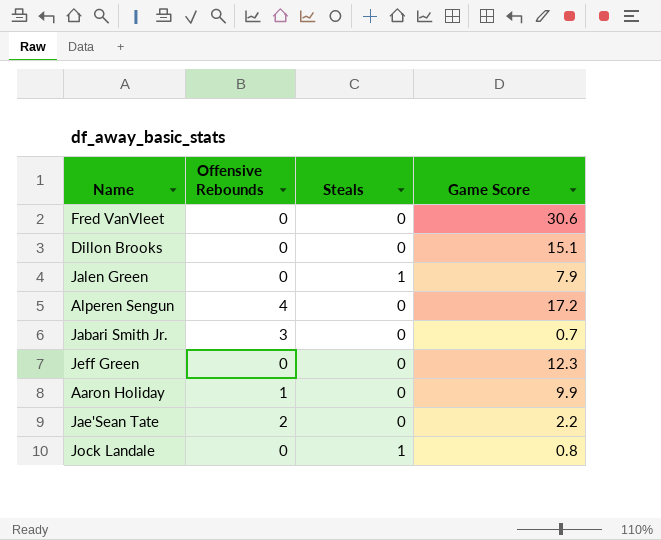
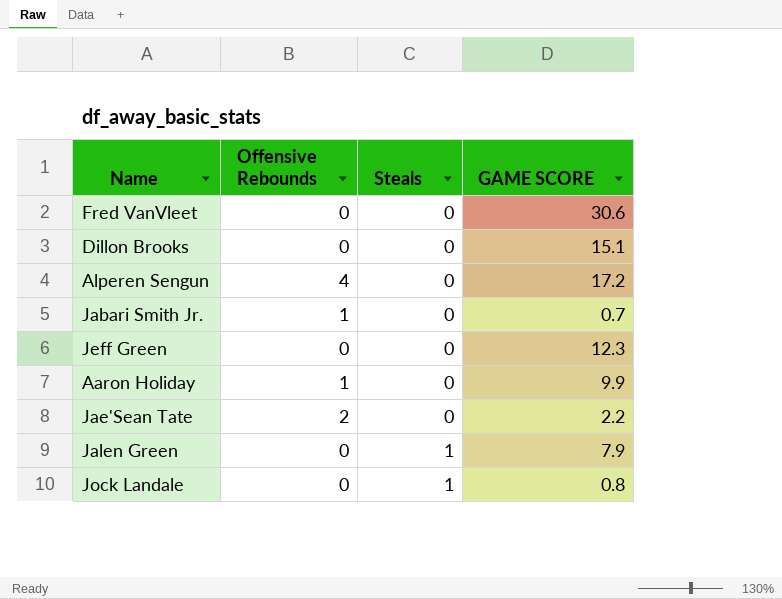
row order: none -> Steals ascending
column name: Game Score -> GAME SCORE
Jabari Smith Jr. | Offensive Rebounds: 3 -> 1

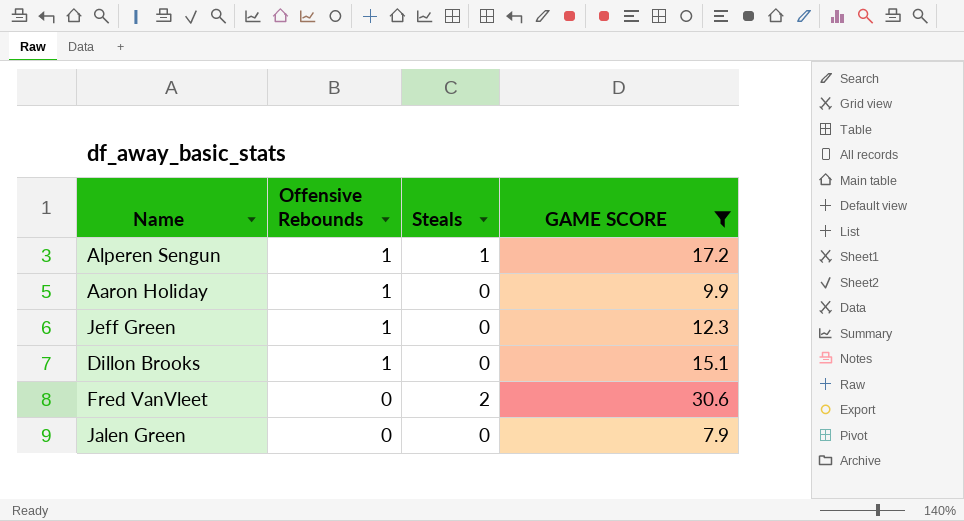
filter: none -> GAME SCORE >= 7.9
row order: Steals ascending -> Offensive Rebounds descending
Alperen Sengun | Offensive Rebounds: 4 -> 1
Alperen Sengun | Steals: 0 -> 1
Jeff Green | Offensive Rebounds: 0 -> 1
Dillon Brooks | Offensive Rebounds: 0 -> 1
Fred VanVleet | Steals: 0 -> 2
Jalen Green | Steals: 1 -> 0

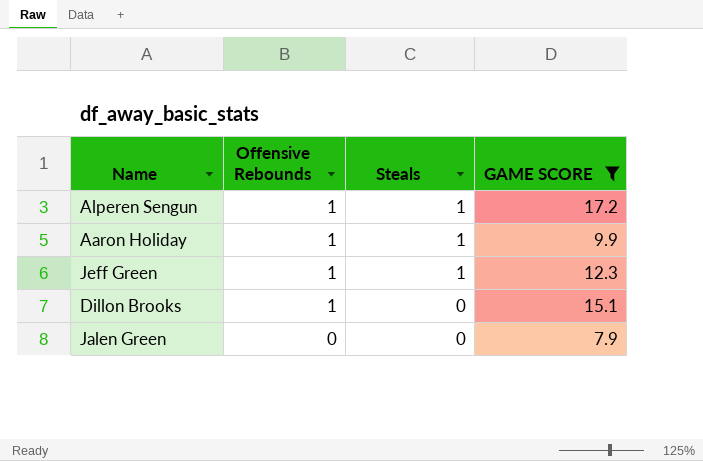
row Fred VanVleet: 0 | 2 | 30.6 -> none
Aaron Holiday | Steals: 0 -> 1
Jeff Green | Steals: 0 -> 1

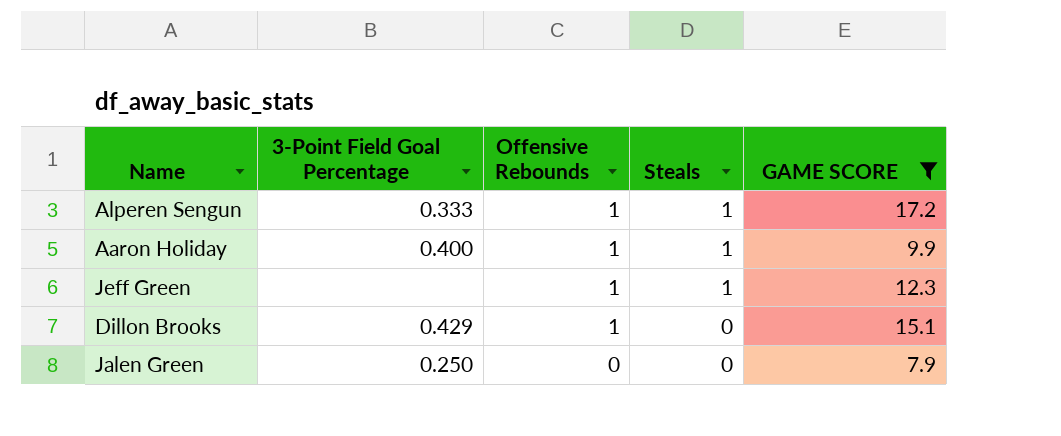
column 3-Point Field Goal Percentage | position: none -> 2

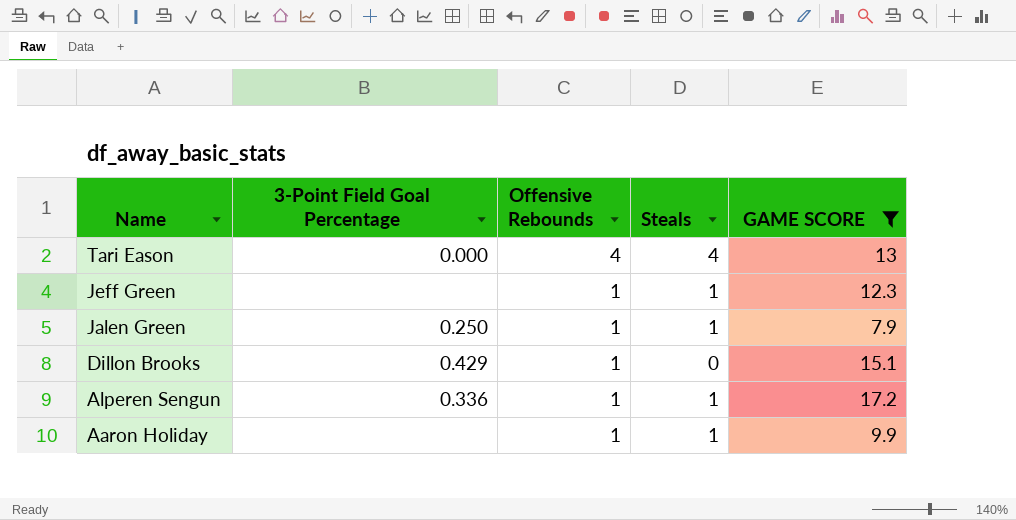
row order: Offensive Rebounds descending -> Name descending
row Tari Eason: none -> 0.000 | 4 | 4 | 13
Jalen Green | Offensive Rebounds: 0 -> 1
Jalen Green | Steals: 0 -> 1
Alperen Sengun | 3-Point Field Goal Percentage: 0.333 -> 0.336
Aaron Holiday | 3-Point Field Goal Percentage: 0.400 -> none

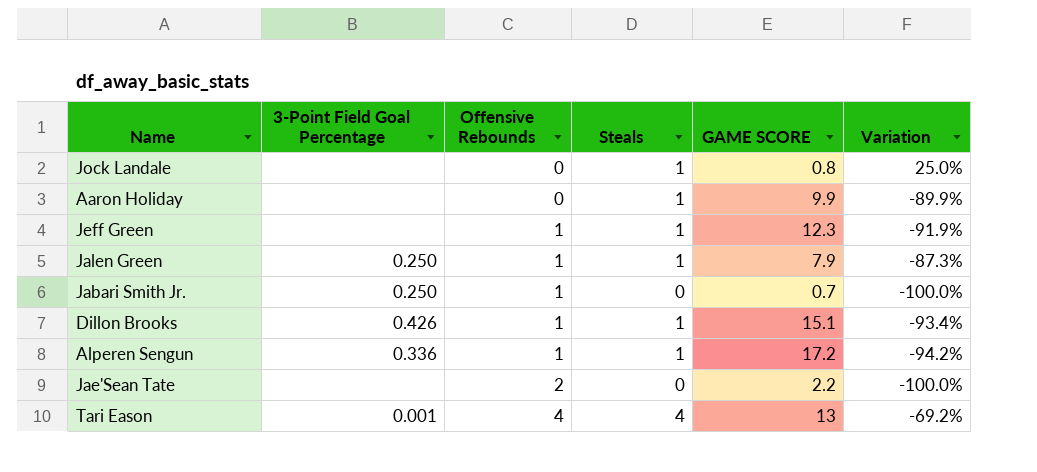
filter: GAME SCORE >= 7.9 -> none
row order: Name descending -> Offensive Rebounds ascending
column Variation | formula: none -> ([Steals] - [GAME SCORE]) / [GAME SCORE]
Aaron Holiday | Offensive Rebounds: 1 -> 0
Dillon Brooks | 3-Point Field Goal Percentage: 0.429 -> 0.426
Dillon Brooks | Steals: 0 -> 1
Tari Eason | 3-Point Field Goal Percentage: 0.000 -> 0.001

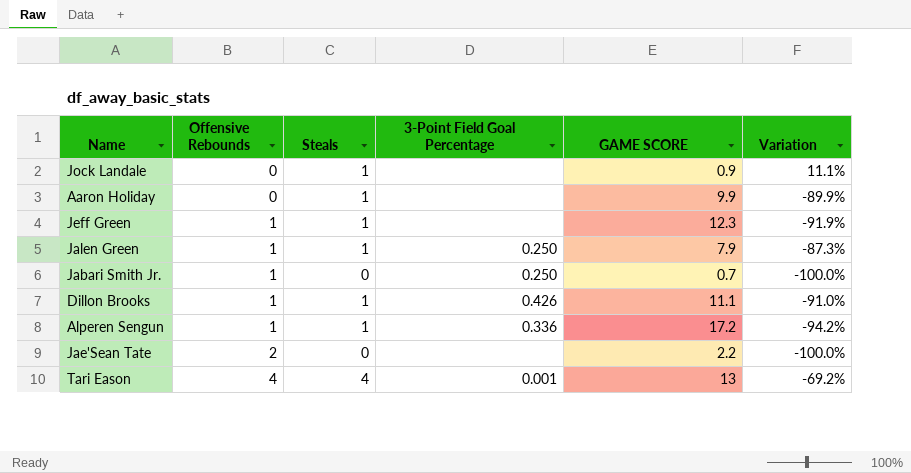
column 3-Point Field Goal Percentage | position: 2 -> 4
Jock Landale | GAME SCORE: 0.8 -> 0.9
Jock Landale | Variation: 25.0% -> 11.1%
Dillon Brooks | GAME SCORE: 15.1 -> 11.1
Dillon Brooks | Variation: -93.4% -> -91.0%

